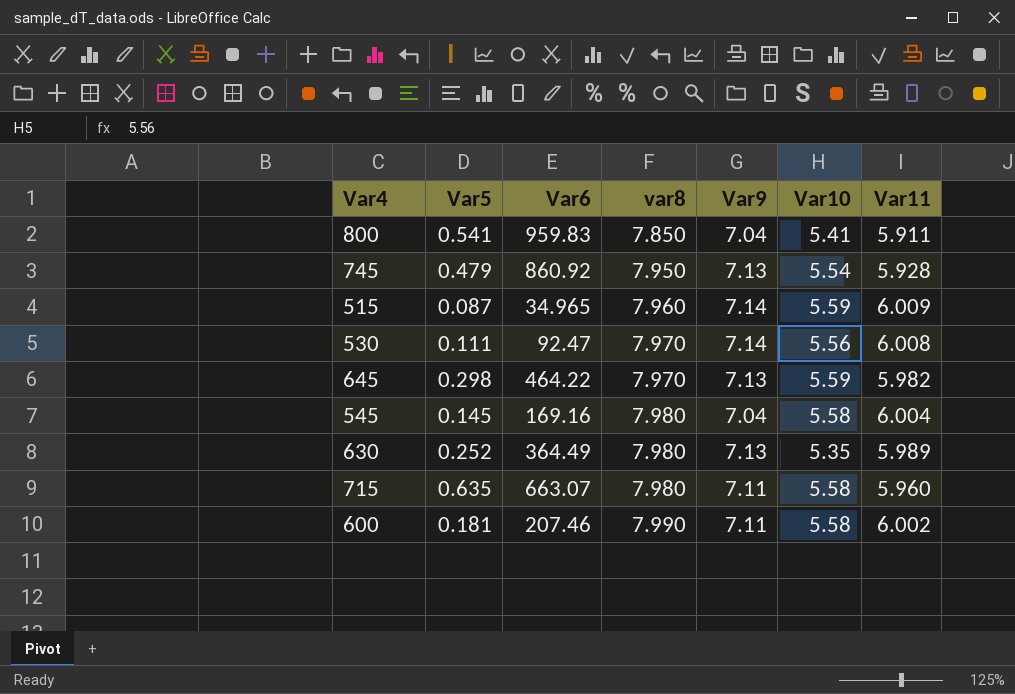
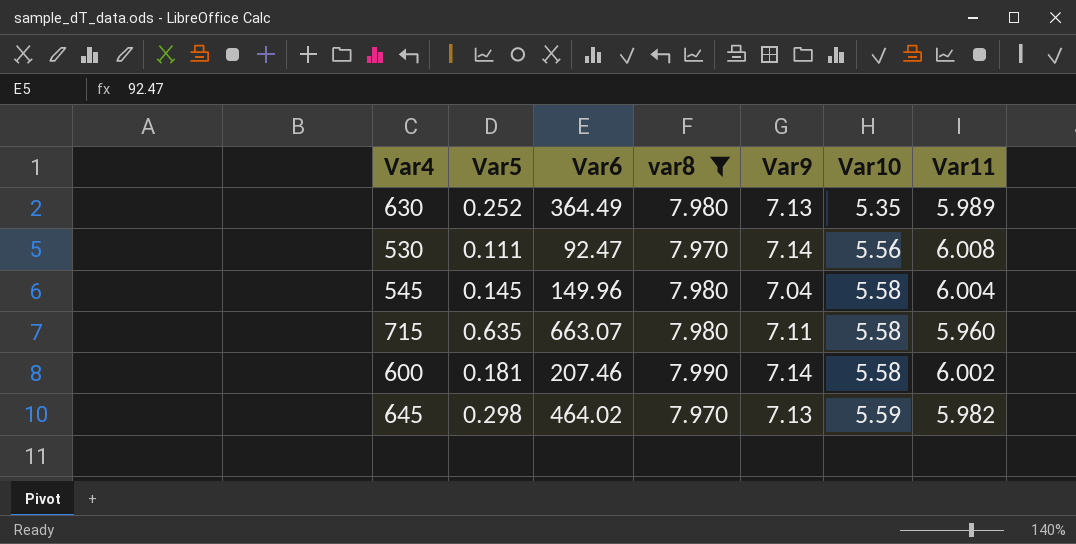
filter: none -> var8 >= 7.970
row order: var8 ascending -> Var10 ascending
545 | Var6: 169.16 -> 149.96
600 | Var9: 7.11 -> 7.14
645 | Var6: 464.22 -> 464.02

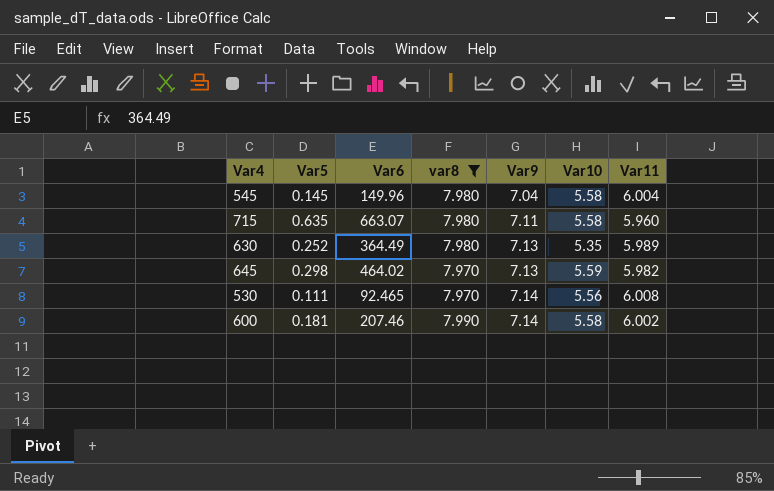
row order: Var10 ascending -> Var9 ascending
530 | Var6: 92.47 -> 92.465

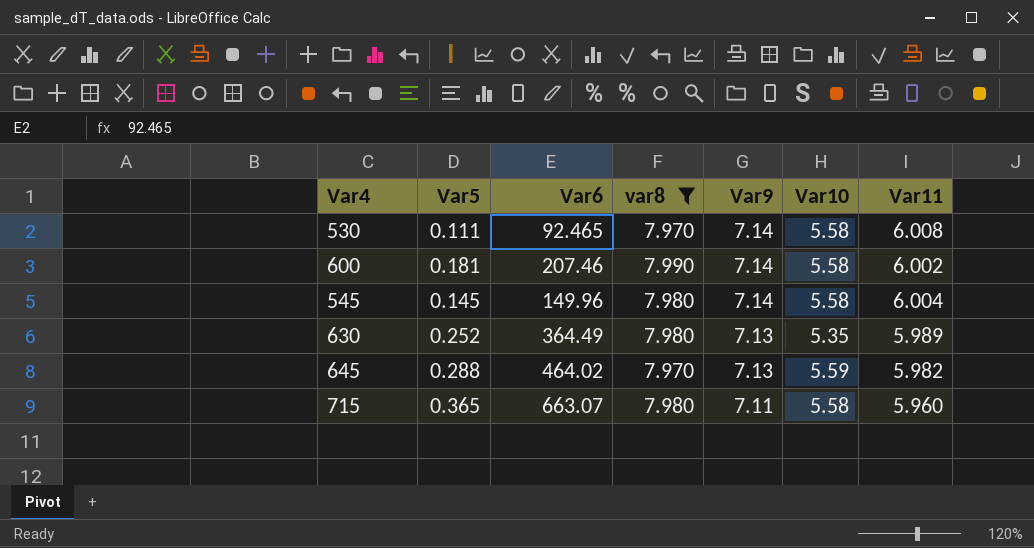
row order: Var9 ascending -> Var9 descending
530 | Var10: 5.56 -> 5.58
545 | Var9: 7.04 -> 7.14
645 | Var5: 0.298 -> 0.288
715 | Var5: 0.635 -> 0.365

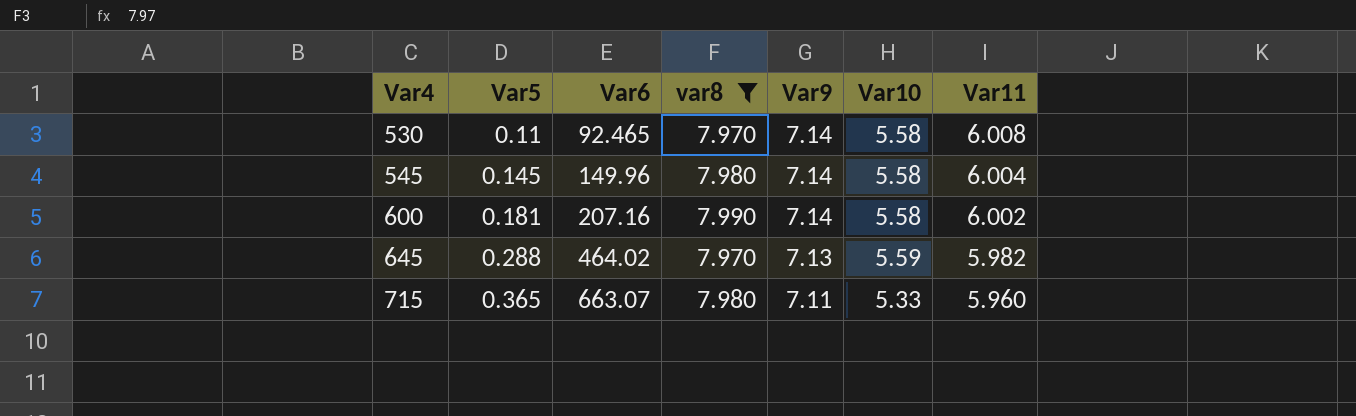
row order: Var9 descending -> Var4 ascending
row 630: 0.252 | 364.49 | 7.980 | 7.13 | 5.35 | 5.989 -> none
530 | Var5: 0.111 -> 0.11
600 | Var6: 207.46 -> 207.16
715 | Var10: 5.58 -> 5.33

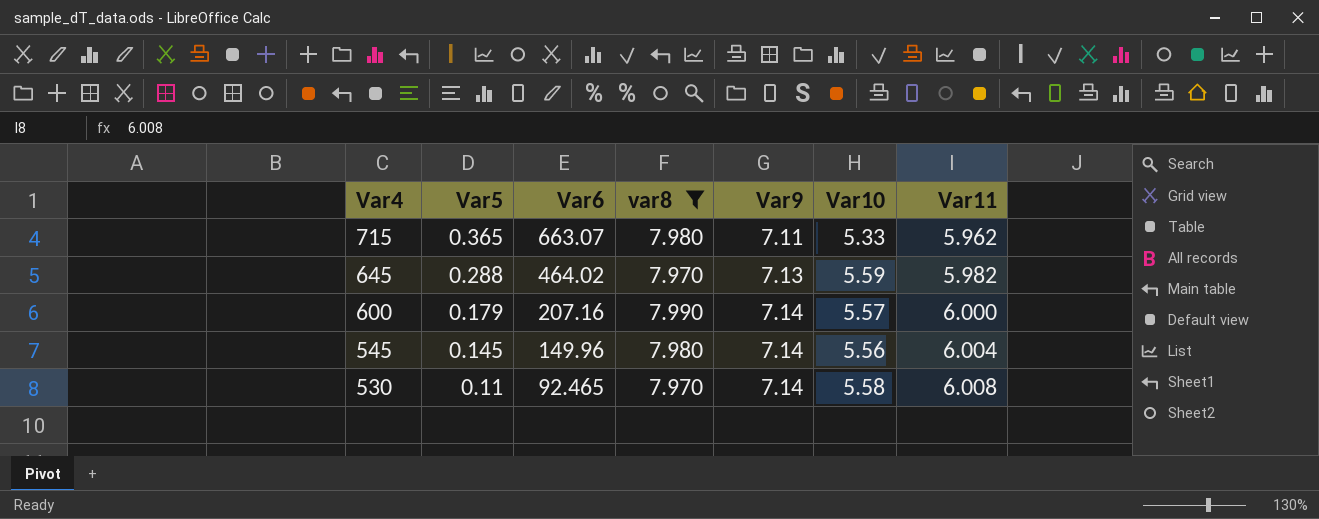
row order: Var4 ascending -> Var4 descending
715 | Var11: 5.960 -> 5.962
600 | Var5: 0.181 -> 0.179
600 | Var10: 5.58 -> 5.57
600 | Var11: 6.002 -> 6.000
545 | Var10: 5.58 -> 5.56

